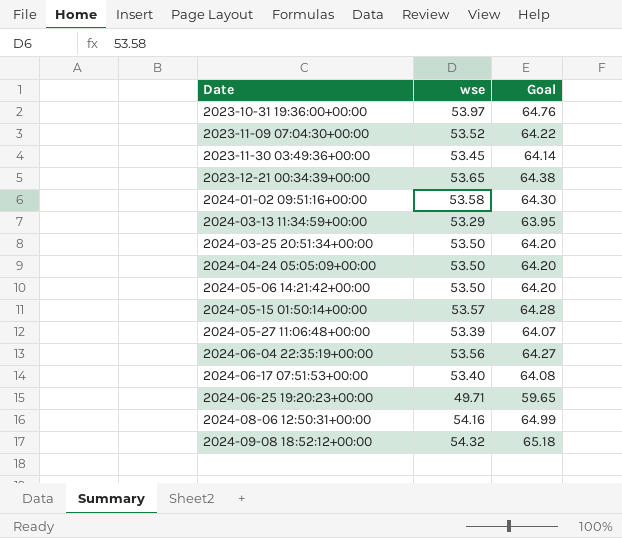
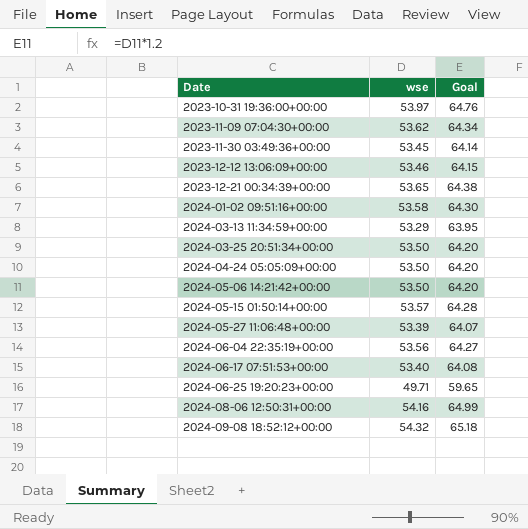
2023-11-09 07:04:30+00:00 | wse: 53.52 -> 53.62
2023-11-09 07:04:30+00:00 | Goal: 64.22 -> 64.34
row 2023-12-12 13:06:09+00:00: none -> 53.46 | 64.15

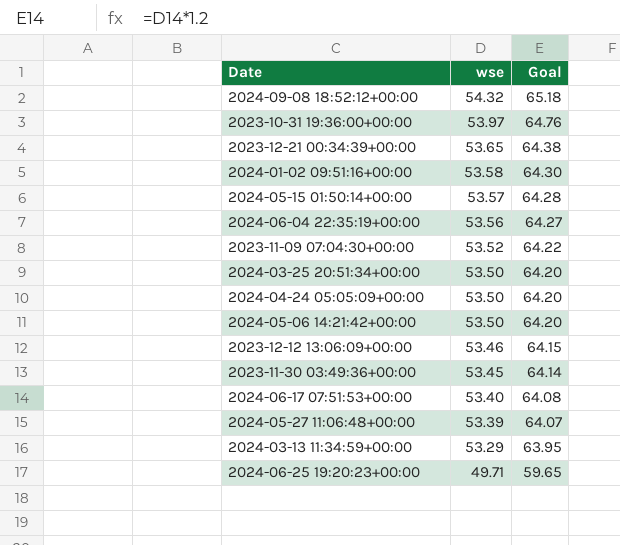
row order: Date ascending -> wse descending
row 2024-08-06 12:50:31+00:00: 54.16 | 64.99 -> none
2023-11-09 07:04:30+00:00 | wse: 53.62 -> 53.52
2023-11-09 07:04:30+00:00 | Goal: 64.34 -> 64.22

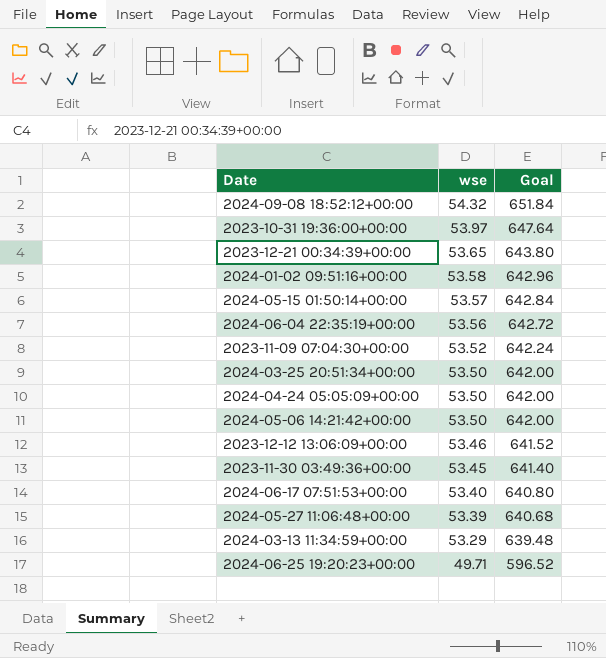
column Goal | formula: [wse] * 1.2 -> [wse] * 12

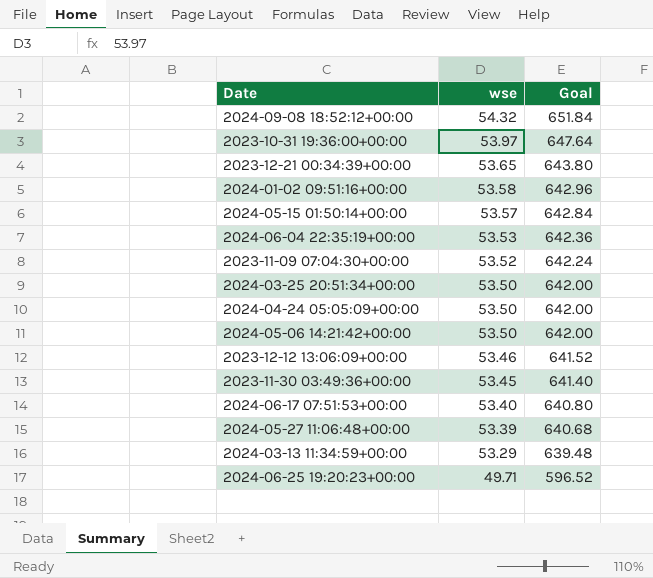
2024-06-04 22:35:19+00:00 | wse: 53.56 -> 53.53
2024-06-04 22:35:19+00:00 | Goal: 642.72 -> 642.36

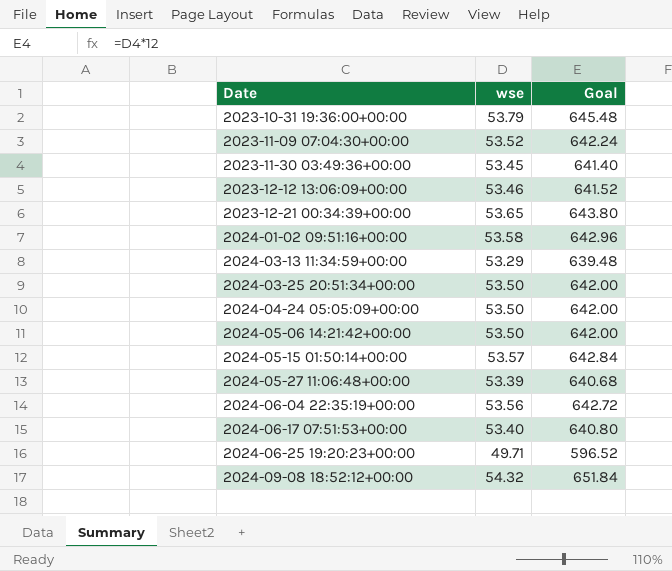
row order: wse descending -> Date ascending
2023-10-31 19:36:00+00:00 | wse: 53.97 -> 53.79
2023-10-31 19:36:00+00:00 | Goal: 647.64 -> 645.48
2024-06-04 22:35:19+00:00 | wse: 53.53 -> 53.56
2024-06-04 22:35:19+00:00 | Goal: 642.36 -> 642.72

